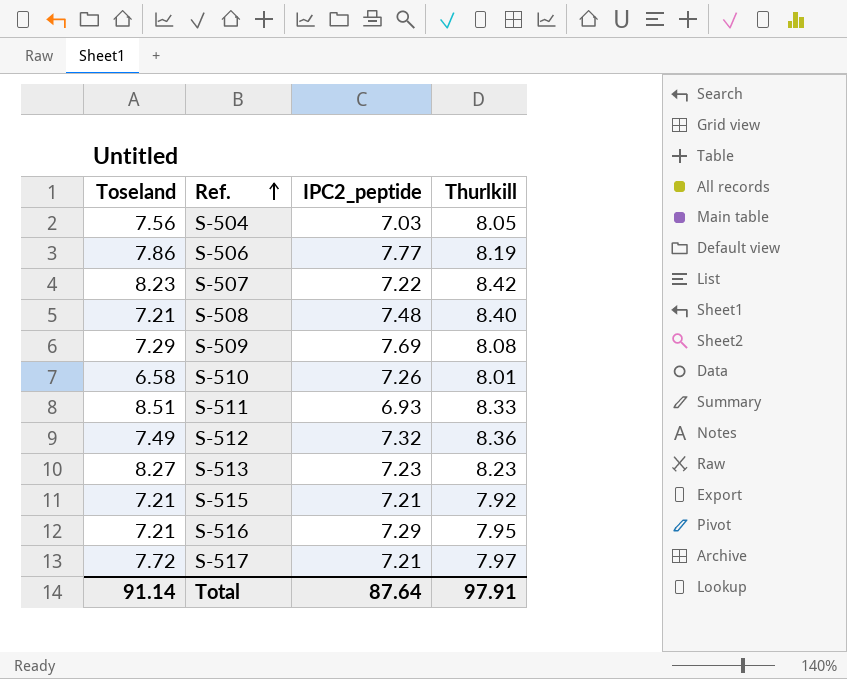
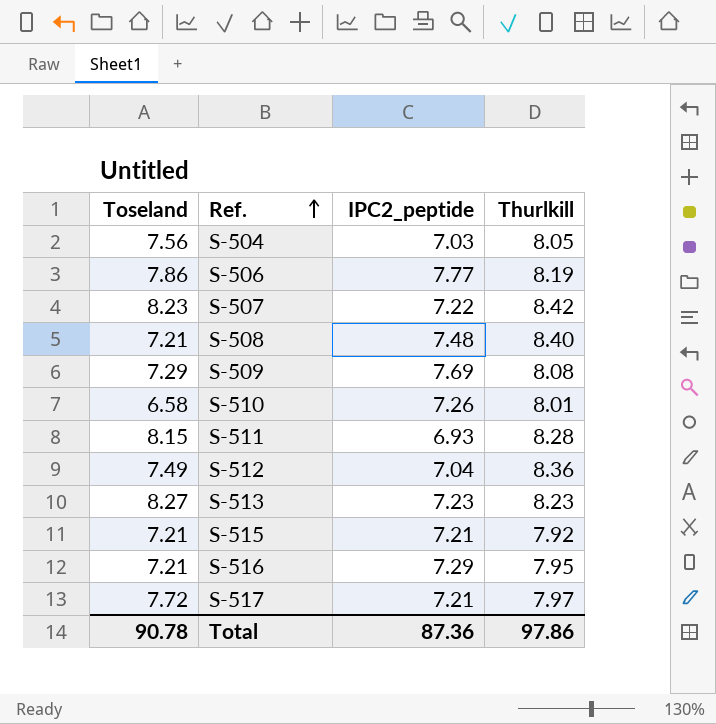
S-511 | Toseland: 8.51 -> 8.15
S-511 | Thurlkill: 8.33 -> 8.28
S-512 | IPC2_peptide: 7.32 -> 7.04
Total | Toseland: 91.14 -> 90.78
Total | IPC2_peptide: 87.64 -> 87.36
Total | Thurlkill: 97.91 -> 97.86

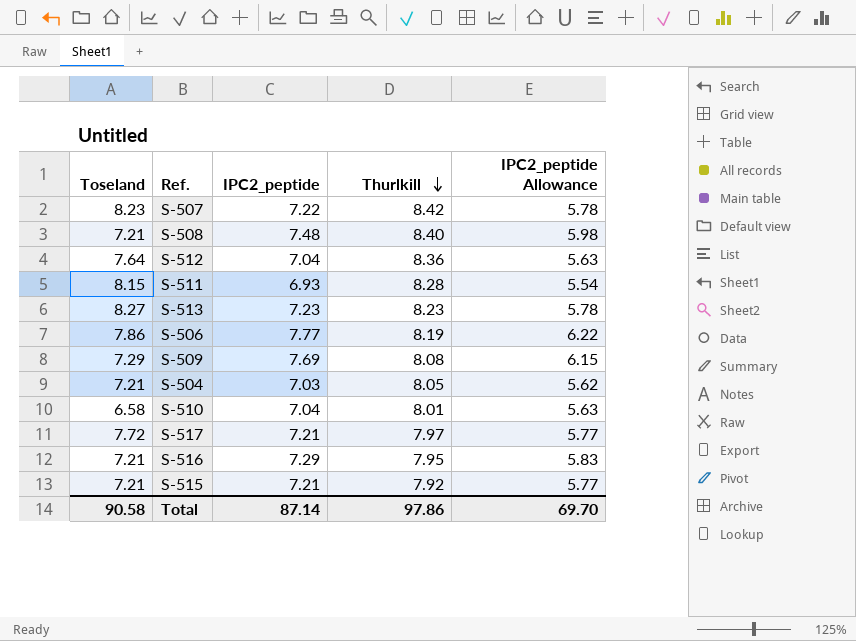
row order: Ref. ascending -> Thurlkill descending
column IPC2_peptide Allowance | formula: none -> [IPC2_peptide] * 0.8
S-512 | Toseland: 7.49 -> 7.64
S-504 | Toseland: 7.56 -> 7.21
S-510 | IPC2_peptide: 7.26 -> 7.04
Total | Toseland: 90.78 -> 90.58
Total | IPC2_peptide: 87.36 -> 87.14

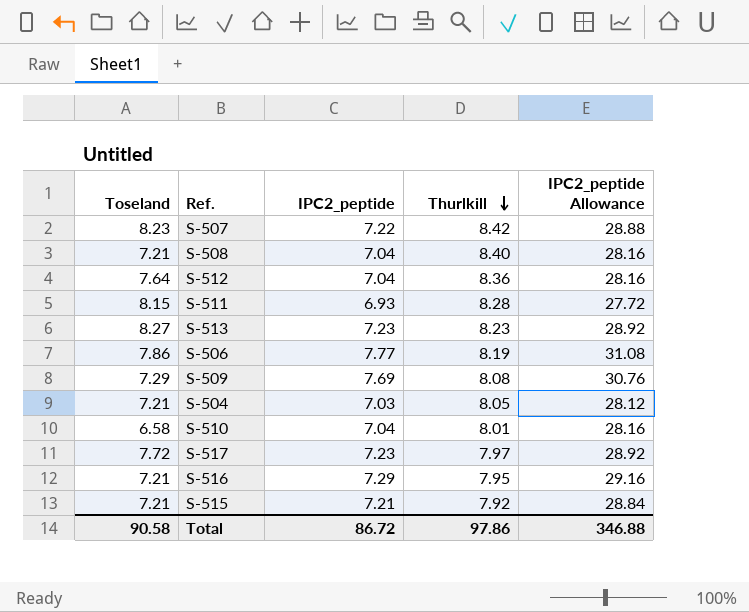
column IPC2_peptide Allowance | formula: [IPC2_peptide] * 0.8 -> [IPC2_peptide] * 4
S-508 | IPC2_peptide: 7.48 -> 7.04
S-517 | IPC2_peptide: 7.21 -> 7.23
Total | IPC2_peptide: 87.14 -> 86.72
Total | IPC2_peptide Allowance: 69.70 -> 346.88

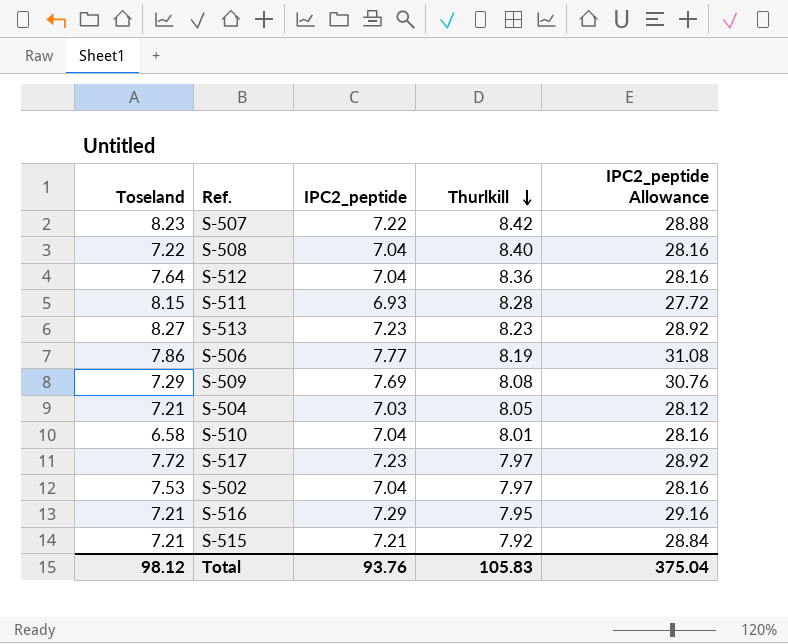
S-508 | Toseland: 7.21 -> 7.22
row S-502: none -> 7.53 | 7.04 | 7.97 | 28.16
Total | Toseland: 90.58 -> 98.12
Total | IPC2_peptide: 86.72 -> 93.76
Total | Thurlkill: 97.86 -> 105.83
Total | IPC2_peptide Allowance: 346.88 -> 375.04

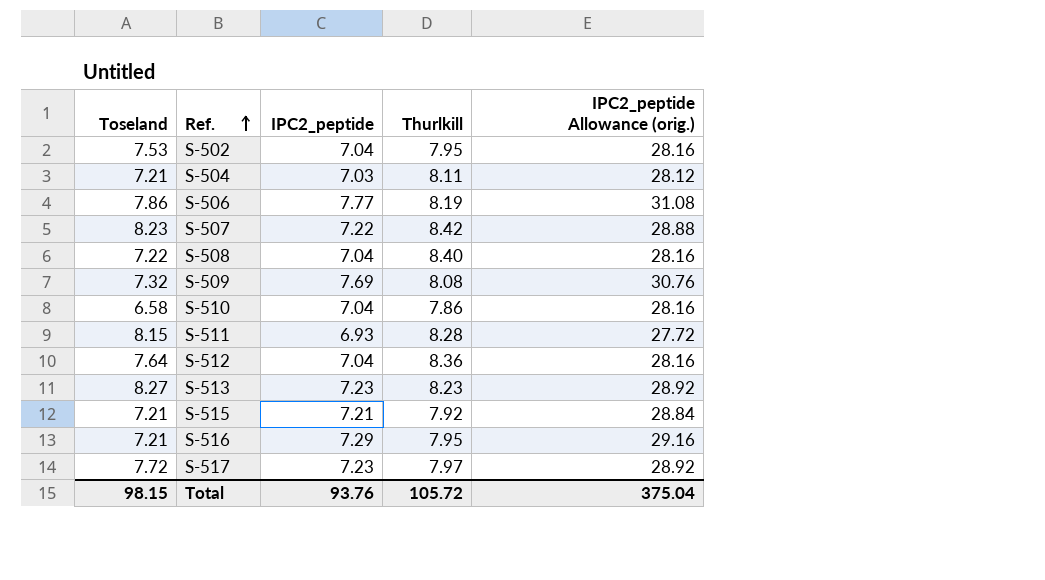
row order: Thurlkill descending -> Ref. ascending
column name: IPC2_peptide Allowance -> IPC2_peptide Allowance (orig.)
S-502 | Thurlkill: 7.97 -> 7.95
S-504 | Thurlkill: 8.05 -> 8.11
S-509 | Toseland: 7.29 -> 7.32
S-510 | Thurlkill: 8.01 -> 7.86
Total | Toseland: 98.12 -> 98.15
Total | Thurlkill: 105.83 -> 105.72

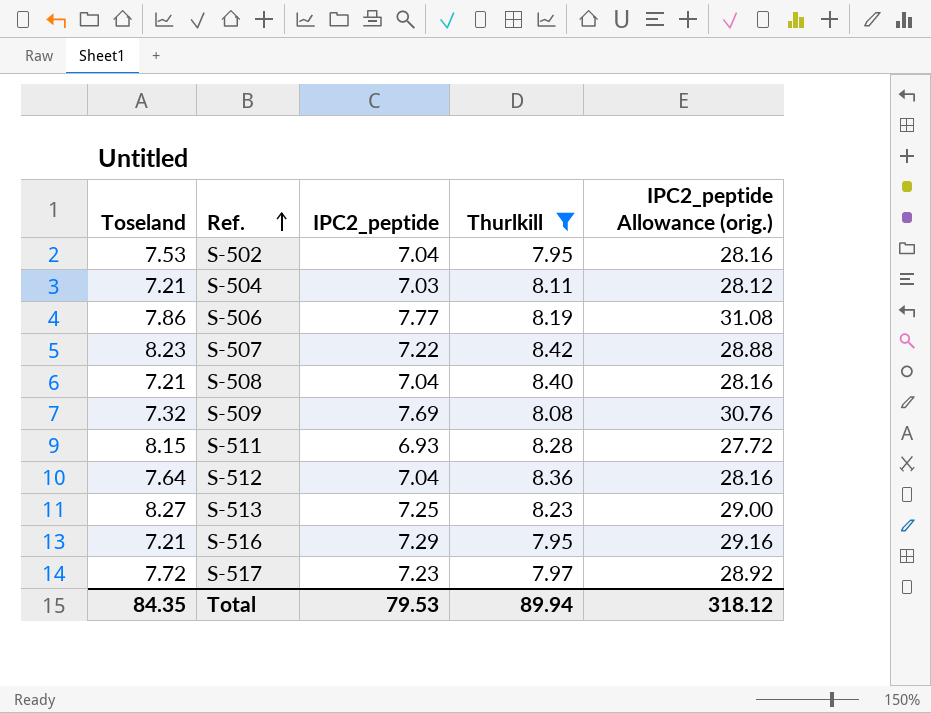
filter: none -> Thurlkill >= 7.95
S-508 | Toseland: 7.22 -> 7.21
S-513 | IPC2_peptide: 7.23 -> 7.25
S-513 | IPC2_peptide Allowance (orig.): 28.92 -> 29.00
Total | Toseland: 98.15 -> 84.35
Total | IPC2_peptide: 93.76 -> 79.53
Total | Thurlkill: 105.72 -> 89.94
Total | IPC2_peptide Allowance (orig.): 375.04 -> 318.12

